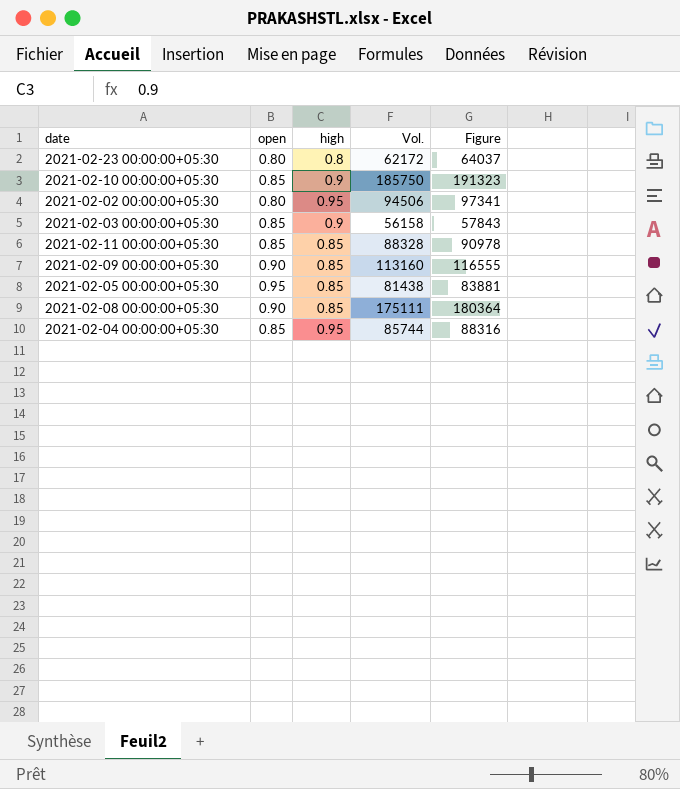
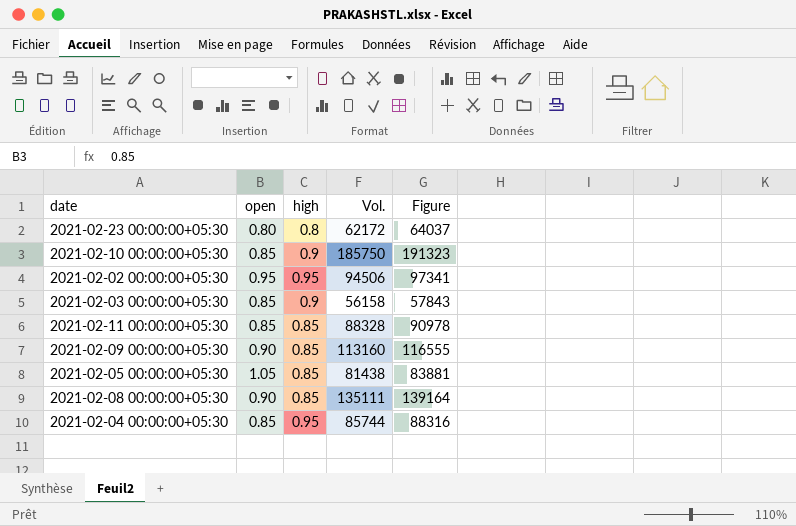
2021-02-02 00:00:00+05:30 | open: 0.80 -> 0.95
2021-02-05 00:00:00+05:30 | open: 0.95 -> 1.05
2021-02-08 00:00:00+05:30 | Vol.: 175111 -> 135111
2021-02-08 00:00:00+05:30 | Figure: 180364 -> 139164

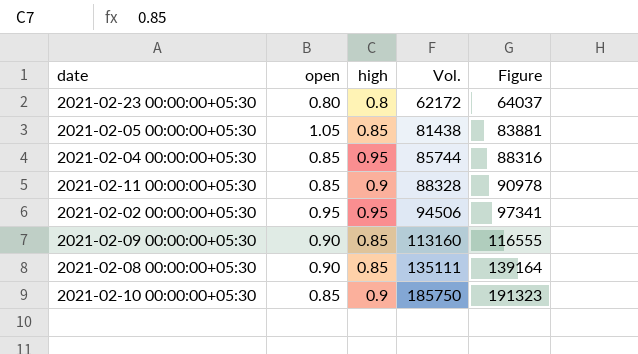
row order: none -> Vol. ascending
row 2021-02-03 00:00:00+05:30: 0.85 | 0.9 | 56158 | 57843 -> none
2021-02-11 00:00:00+05:30 | high: 0.85 -> 0.9

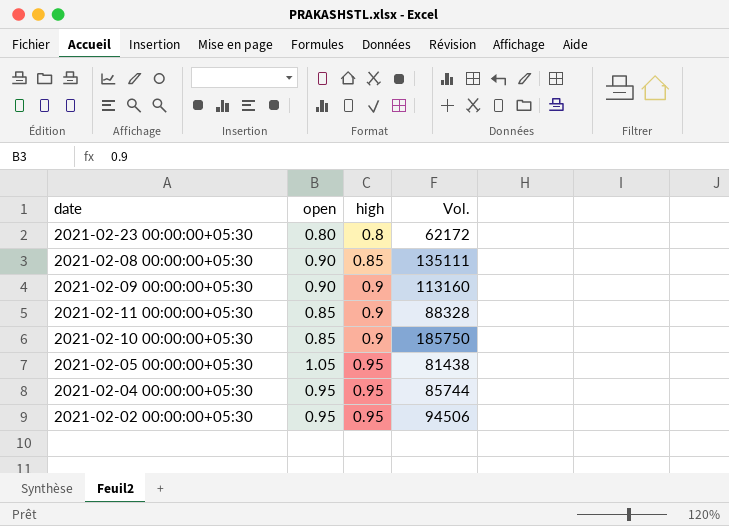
row order: Vol. ascending -> high ascending
column Figure | formula: [Vol.] * 1.03 -> none
2021-02-09 00:00:00+05:30 | high: 0.85 -> 0.9
2021-02-05 00:00:00+05:30 | high: 0.85 -> 0.95
2021-02-04 00:00:00+05:30 | open: 0.85 -> 0.95

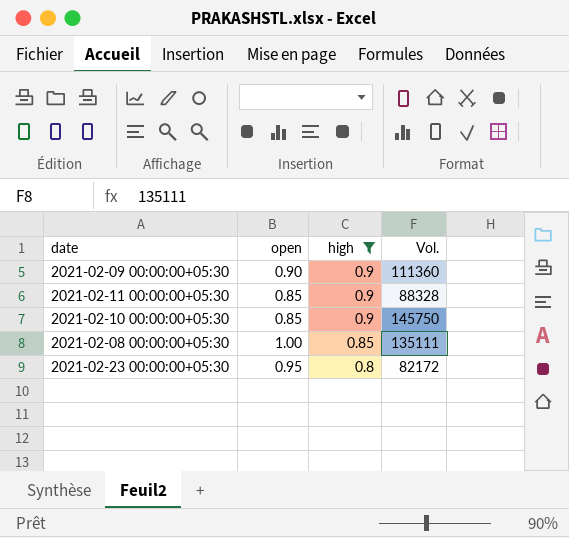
filter: none -> high != 0.95
row order: high ascending -> high descending
2021-02-09 00:00:00+05:30 | Vol.: 113160 -> 111360
2021-02-10 00:00:00+05:30 | Vol.: 185750 -> 145750
2021-02-08 00:00:00+05:30 | open: 0.90 -> 1.00
2021-02-23 00:00:00+05:30 | open: 0.80 -> 0.95
2021-02-23 00:00:00+05:30 | Vol.: 62172 -> 82172

